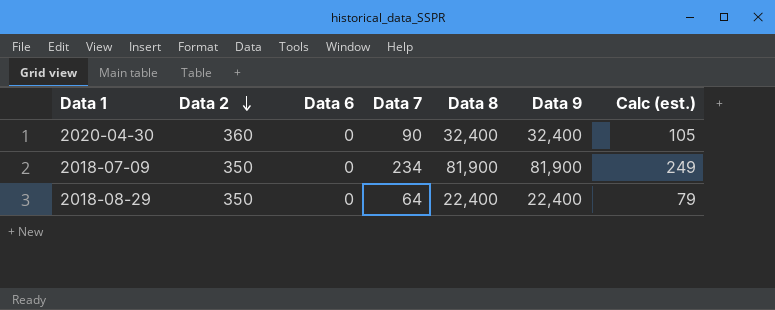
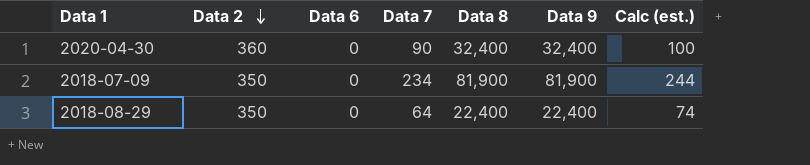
column Calc (est.) | formula: [Data 7] + 15 -> [Data 7] + 10

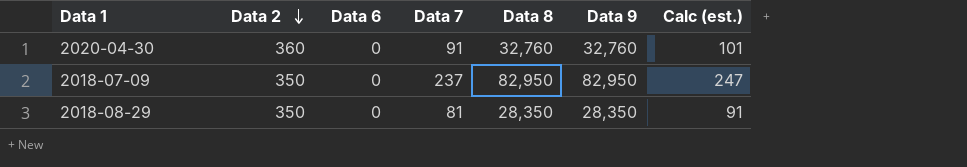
2020-04-30 | Data 7: 90 -> 91
2020-04-30 | Data 8: 32,400 -> 32,760
2020-04-30 | Data 9: 32,400 -> 32,760
2020-04-30 | Calc (est.): 100 -> 101
2018-07-09 | Data 7: 234 -> 237
2018-07-09 | Data 8: 81,900 -> 82,950
2018-07-09 | Data 9: 81,900 -> 82,950
2018-07-09 | Calc (est.): 244 -> 247
2018-08-29 | Data 7: 64 -> 81
2018-08-29 | Data 8: 22,400 -> 28,350
2018-08-29 | Data 9: 22,400 -> 28,350
2018-08-29 | Calc (est.): 74 -> 91

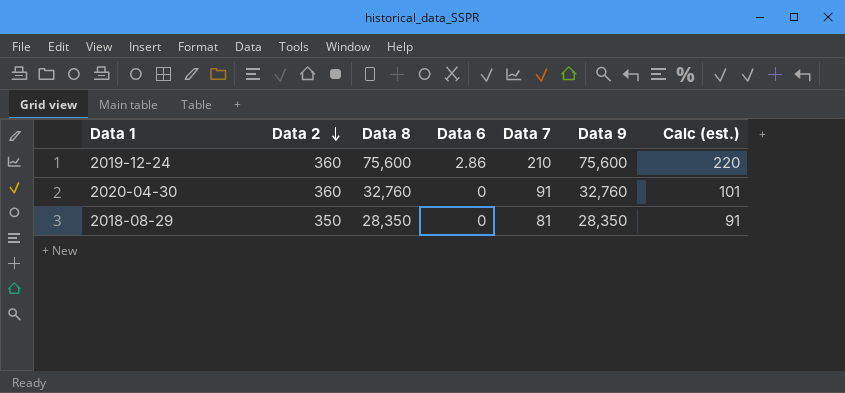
column Data 8 | position: 5 -> 3
row 2018-07-09: 350 | 0 | 237 | 82,950 | 82,950 | 247 -> none
row 2019-12-24: none -> 360 | 75,600 | 2.86 | 210 | 75,600 | 220

